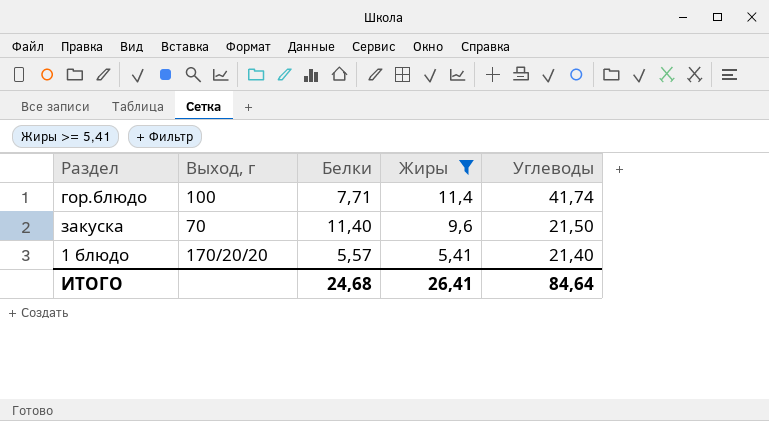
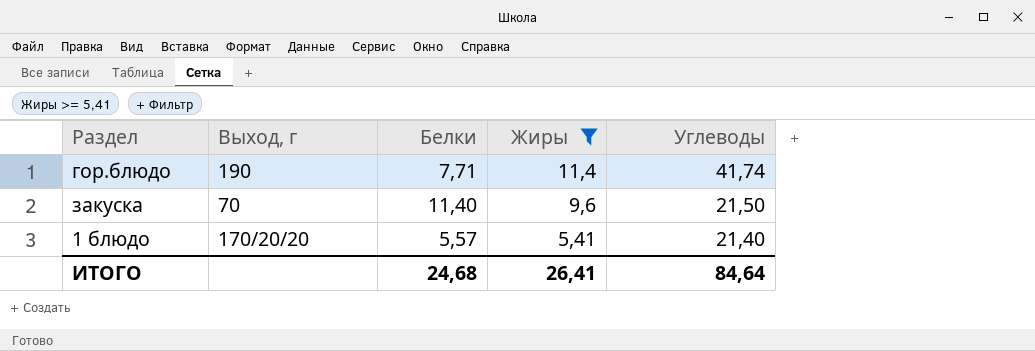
гор.блюдо | Выход, г: 100 -> 190

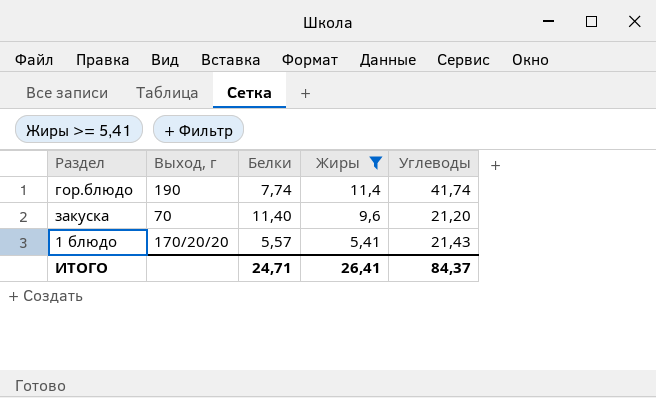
гор.блюдо | Белки: 7,71 -> 7,74
закуска | Углеводы: 21,50 -> 21,20
1 блюдо | Углеводы: 21,40 -> 21,43
ИТОГО | Белки: 24,68 -> 24,71
ИТОГО | Углеводы: 84,64 -> 84,37

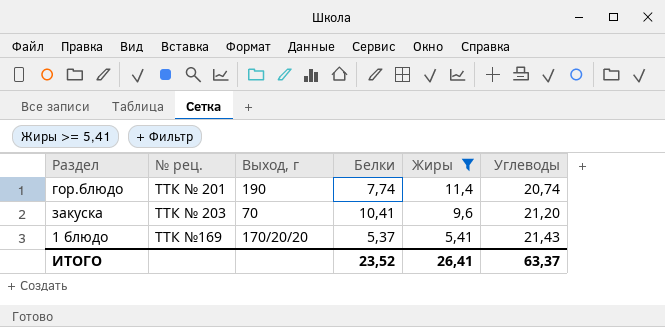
column № рец. | position: none -> 2
гор.блюдо | Углеводы: 41,74 -> 20,74
закуска | Белки: 11,40 -> 10,41
1 блюдо | Белки: 5,57 -> 5,37
ИТОГО | Белки: 24,71 -> 23,52
ИТОГО | Углеводы: 84,37 -> 63,37

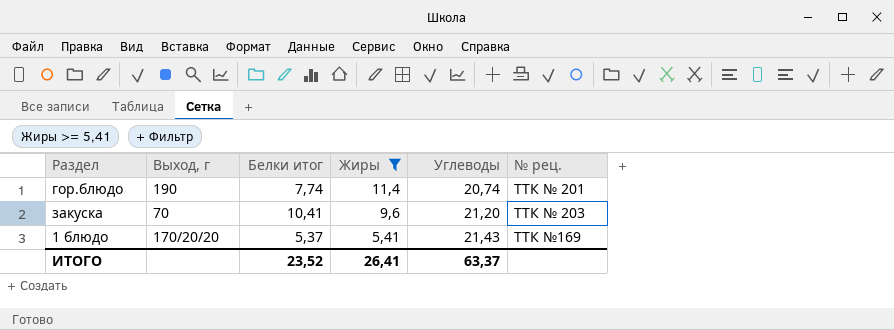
column name: Белки -> Белки итог
column № рец. | position: 2 -> 6

